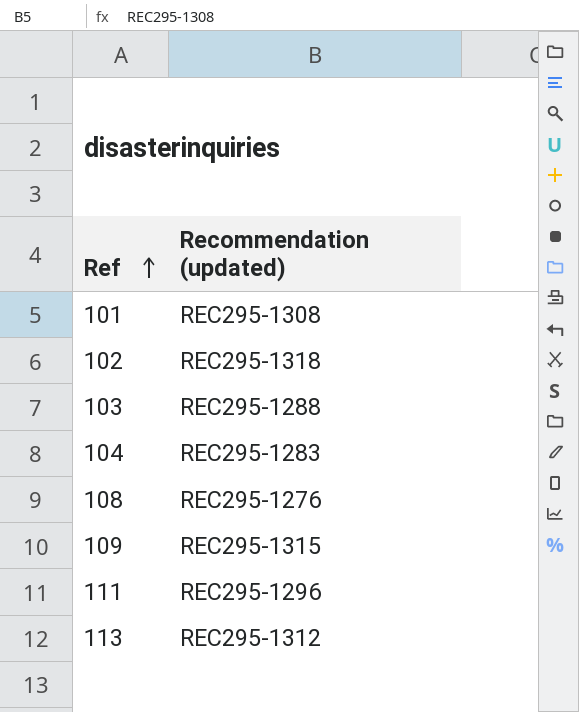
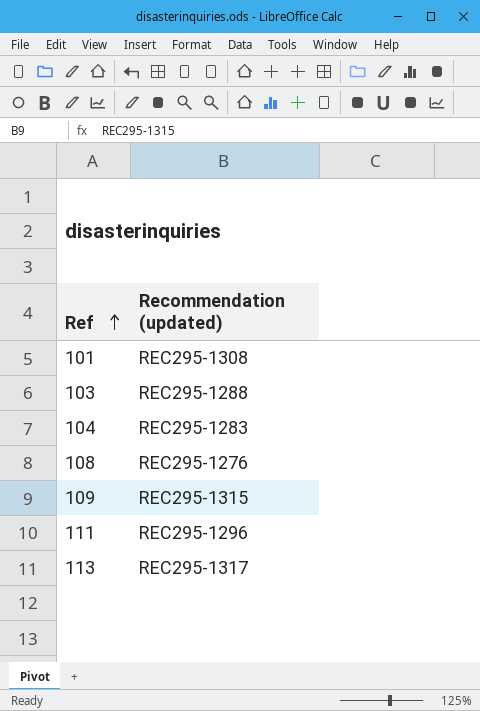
row 102: REC295-1318 -> none
113 | Recommendation (updated): REC295-1312 -> REC295-1317

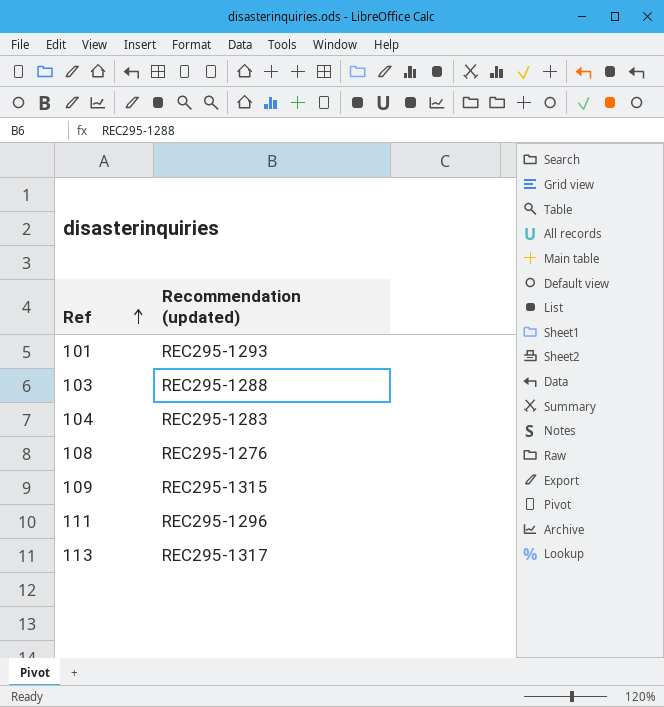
101 | Recommendation (updated): REC295-1308 -> REC295-1293

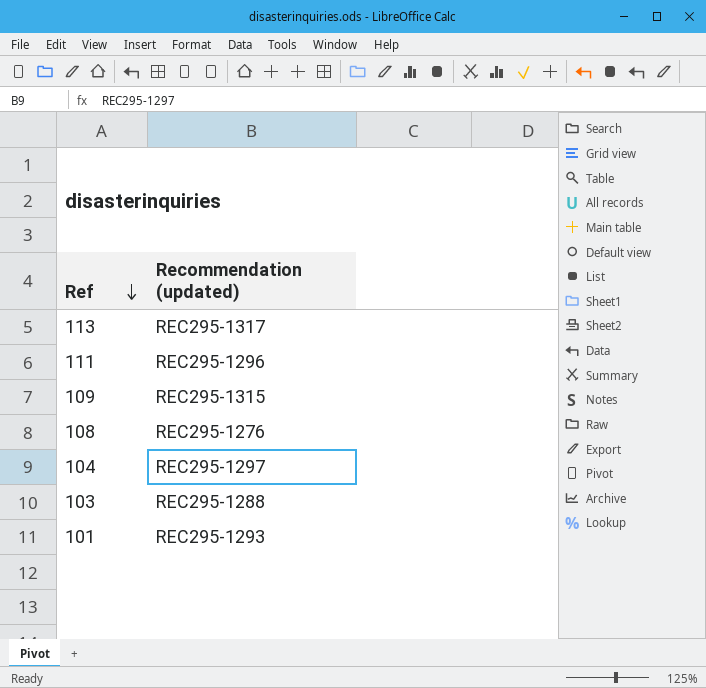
row order: Ref ascending -> Ref descending
104 | Recommendation (updated): REC295-1283 -> REC295-1297

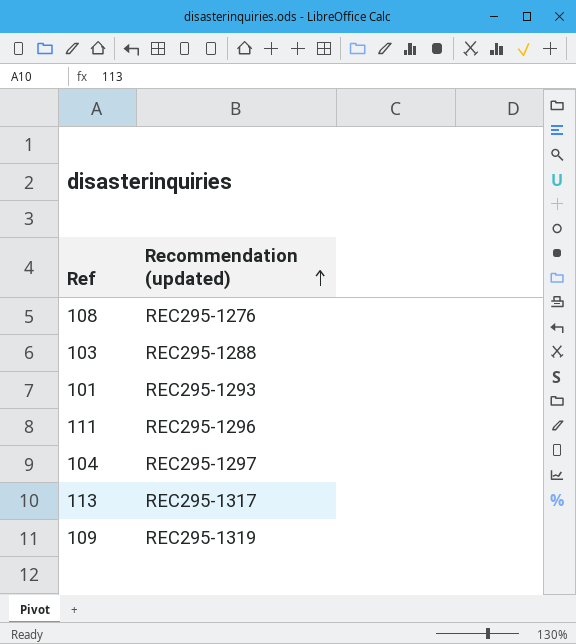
row order: Ref descending -> Recommendation (updated) ascending
109 | Recommendation (updated): REC295-1315 -> REC295-1319

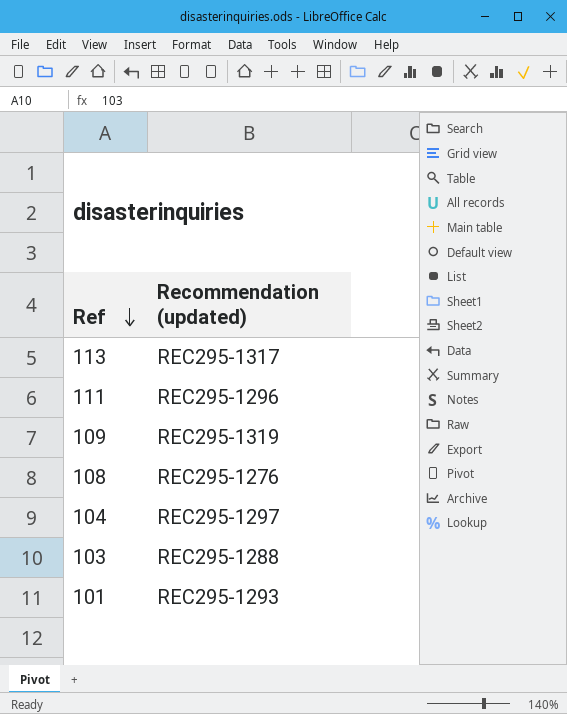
row order: Recommendation (updated) ascending -> Ref descending

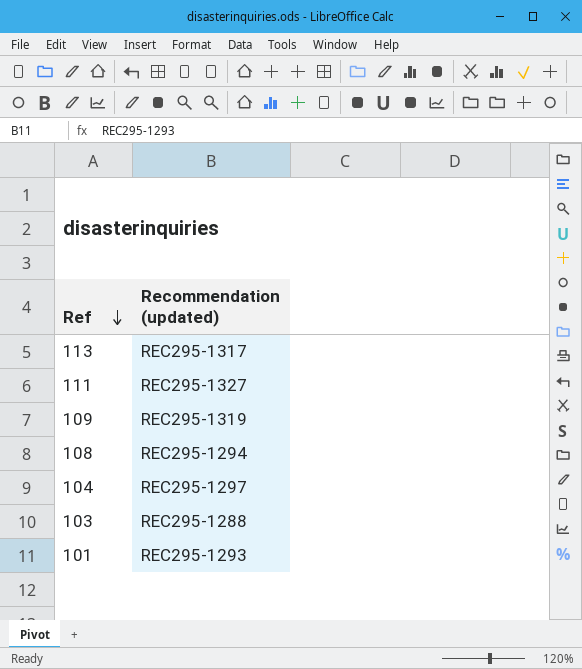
111 | Recommendation (updated): REC295-1296 -> REC295-1327
108 | Recommendation (updated): REC295-1276 -> REC295-1294

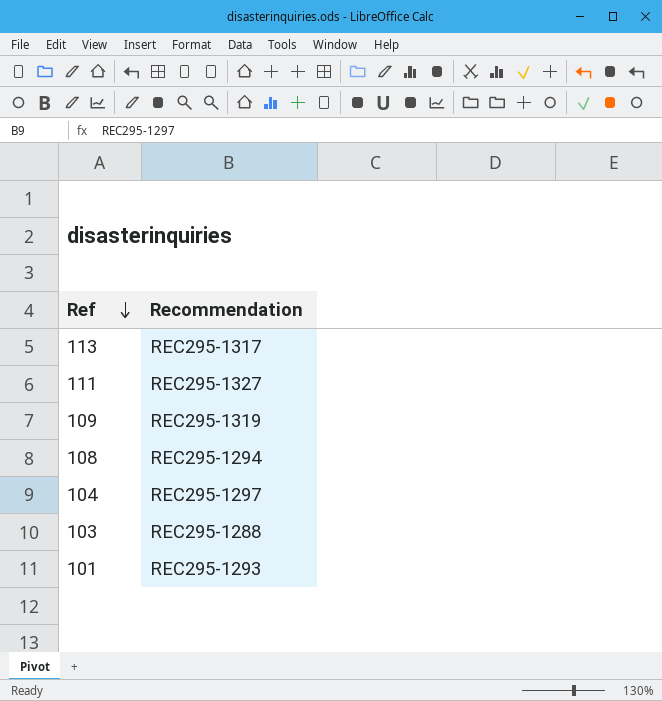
column name: Recommendation (updated) -> Recommendation

